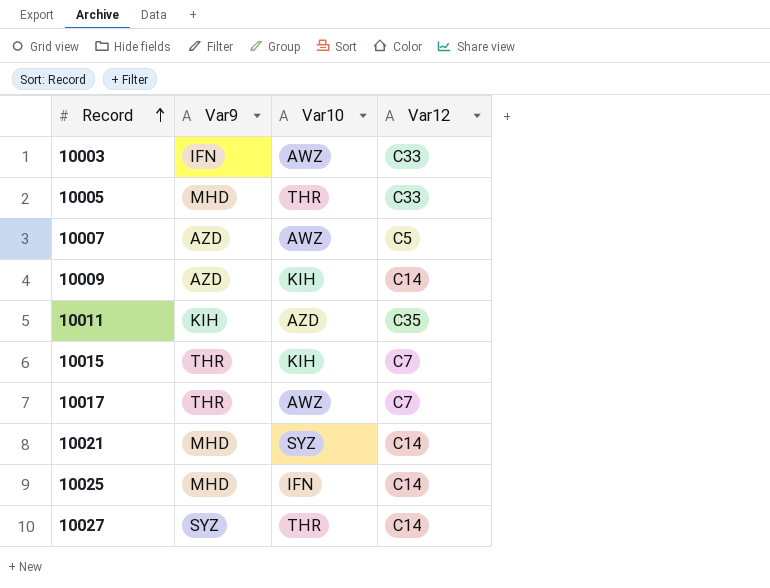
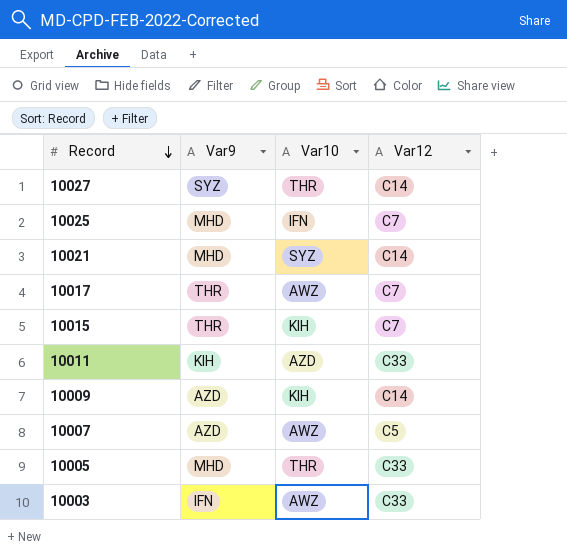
row order: Record ascending -> Record descending
10025 | Var12: C14 -> C7
10011 | Var12: C35 -> C33

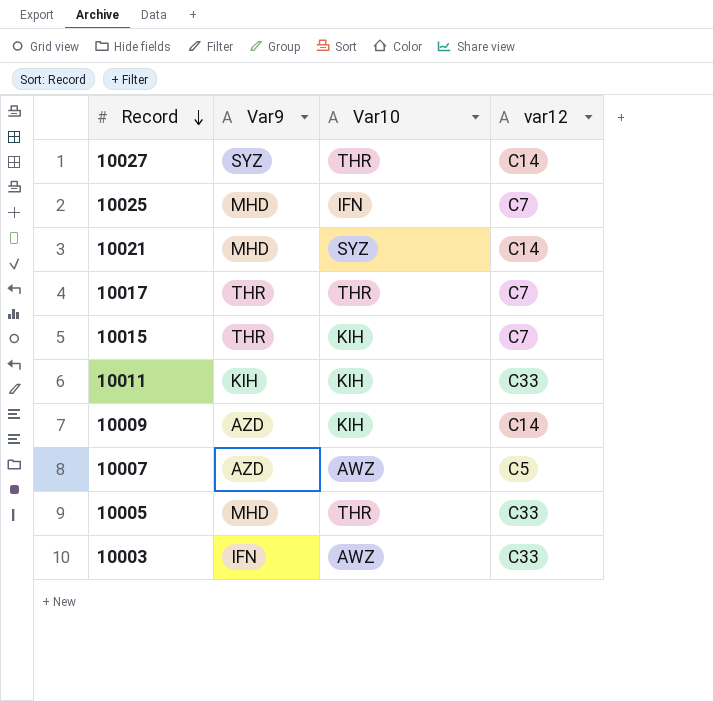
column name: Var12 -> var12
10017 | Var10: AWZ -> THR
10011 | Var10: AZD -> KIH

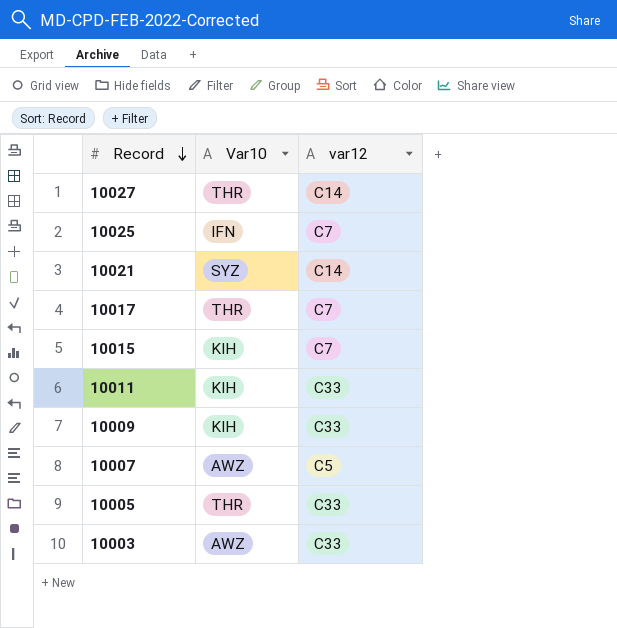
column Var9 | position: 2 -> none
10009 | var12: C14 -> C33

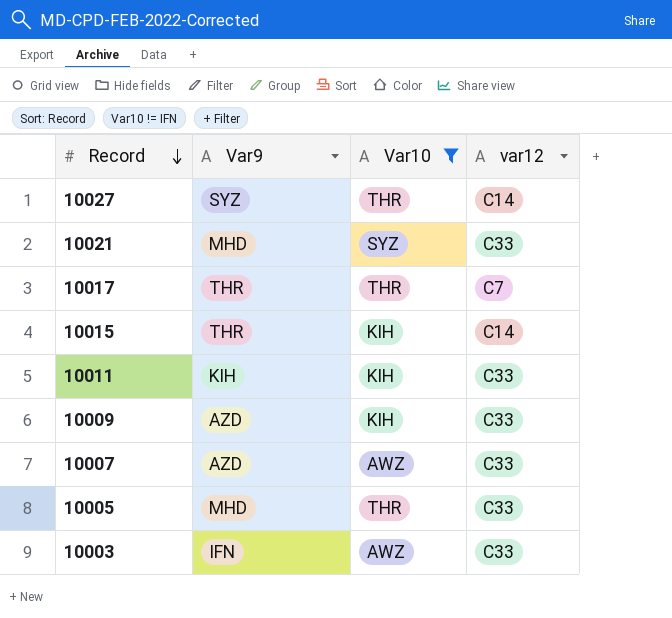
filter: none -> Var10 != IFN
column Var9 | position: none -> 2
10021 | var12: C14 -> C33
10015 | var12: C7 -> C14
10007 | var12: C5 -> C33

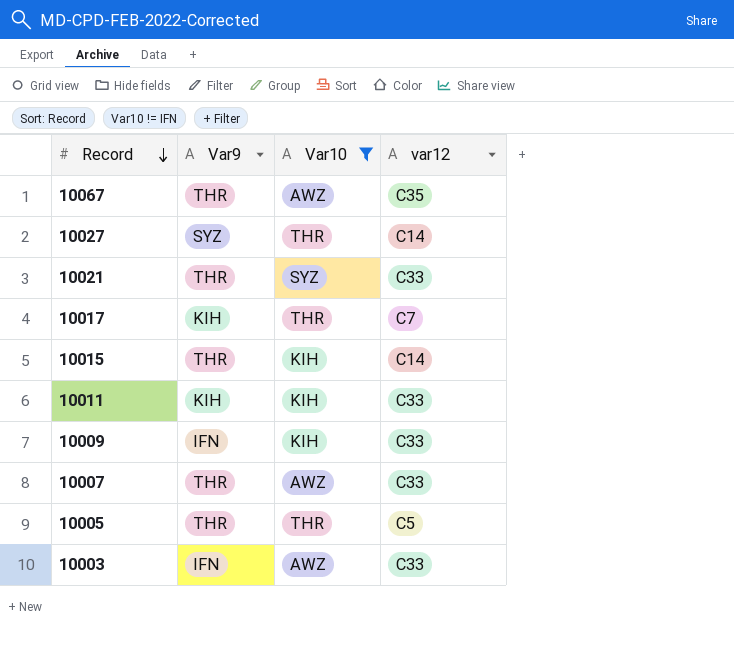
row 10067: none -> THR | AWZ | C35
10021 | Var9: MHD -> THR
10017 | Var9: THR -> KIH
10009 | Var9: AZD -> IFN
10007 | Var9: AZD -> THR
10005 | Var9: MHD -> THR
10005 | var12: C33 -> C5

